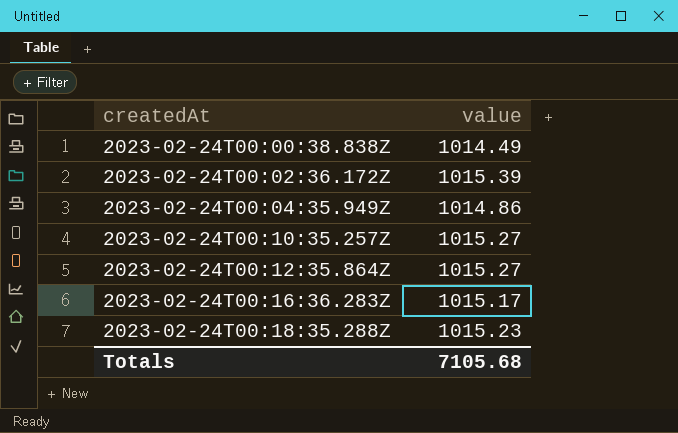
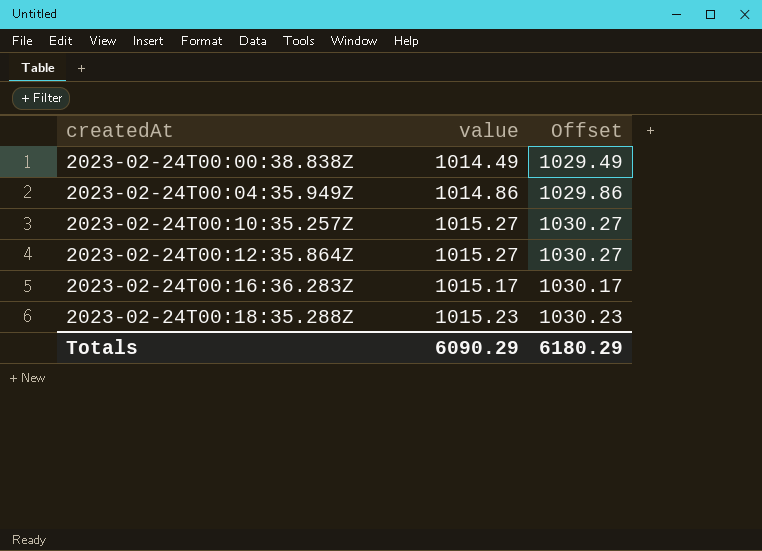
column Offset | formula: none -> [value] + 15
row 2023-02-24T00:02:36.172Z: 1015.39 -> none
Totals | value: 7105.68 -> 6090.29

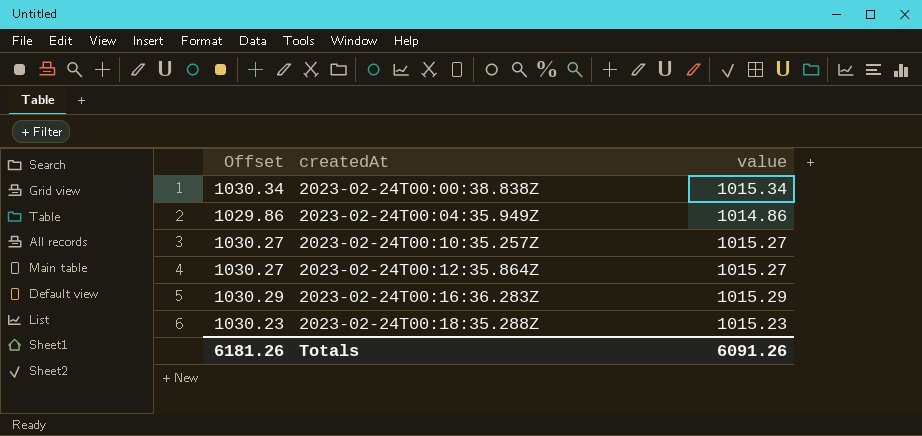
column Offset | position: 3 -> 1
2023-02-24T00:00:38.838Z | Offset: 1029.49 -> 1030.34
2023-02-24T00:00:38.838Z | value: 1014.49 -> 1015.34
2023-02-24T00:16:36.283Z | Offset: 1030.17 -> 1030.29
2023-02-24T00:16:36.283Z | value: 1015.17 -> 1015.29
Totals | Offset: 6180.29 -> 6181.26
Totals | value: 6090.29 -> 6091.26

